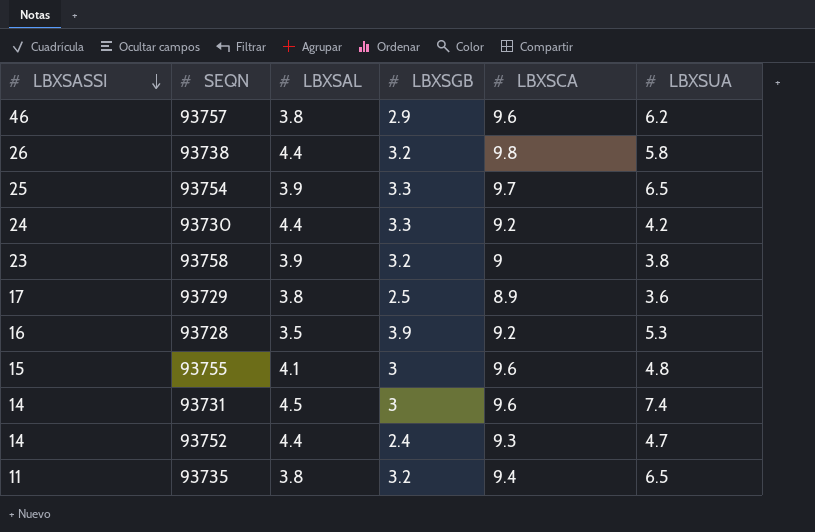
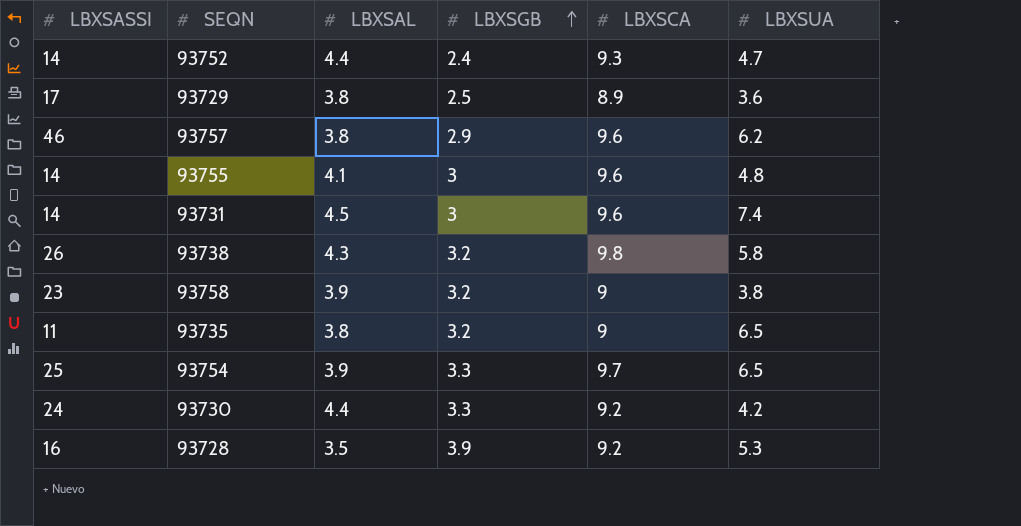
row order: LBXSASSI descending -> LBXSGB ascending
93755 | LBXSASSI: 15 -> 14
93738 | LBXSAL: 4.4 -> 4.3
93735 | LBXSCA: 9.4 -> 9

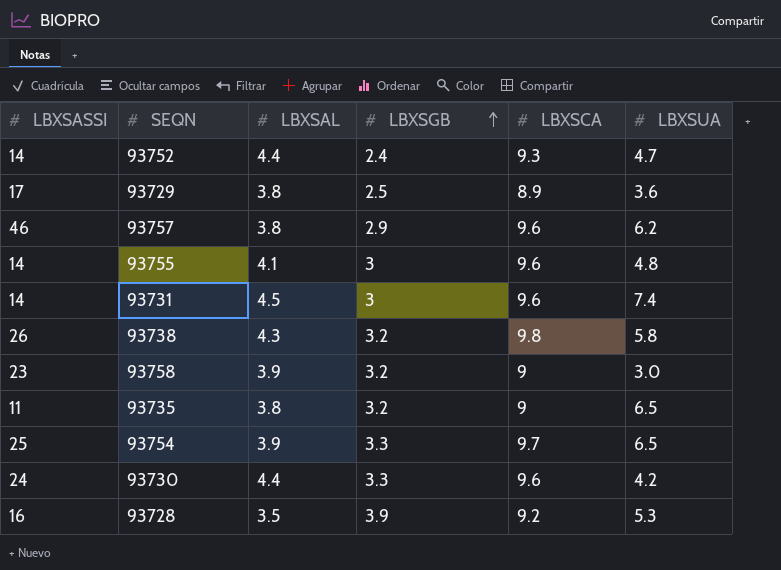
93758 | LBXSUA: 3.8 -> 3.0
93730 | LBXSCA: 9.2 -> 9.6

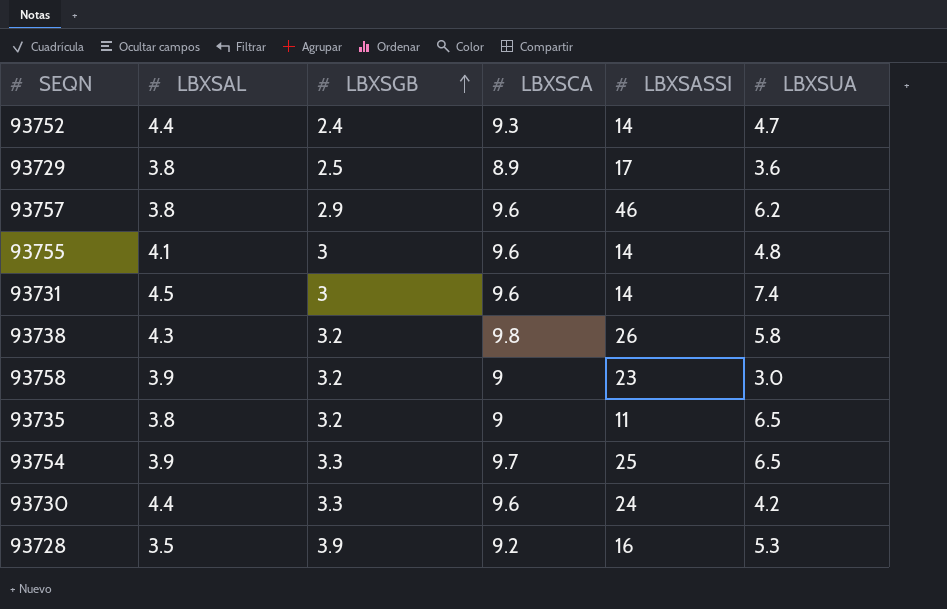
column LBXSASSI | position: 1 -> 5

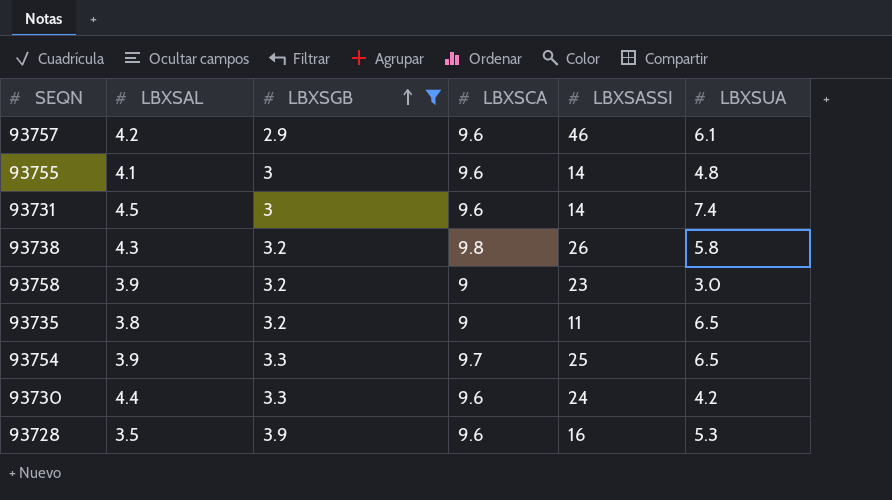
filter: none -> LBXSGB >= 2.9
93757 | LBXSAL: 3.8 -> 4.2
93757 | LBXSUA: 6.2 -> 6.1
93728 | LBXSCA: 9.2 -> 9.6

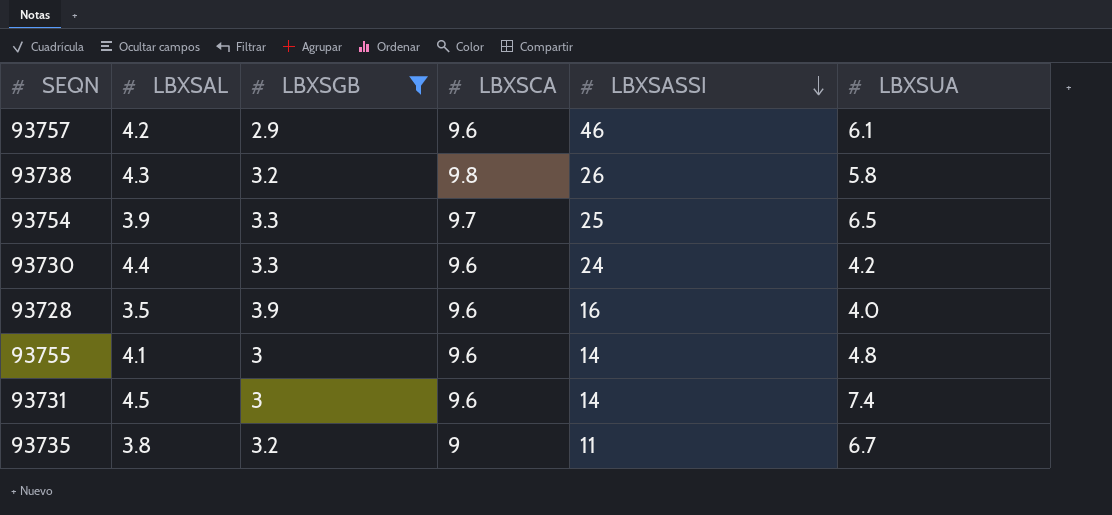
row order: LBXSGB ascending -> LBXSASSI descending
row 93758: 3.9 | 3.2 | 9 | 23 | 3.0 -> none
93728 | LBXSUA: 5.3 -> 4.0
93735 | LBXSUA: 6.5 -> 6.7

